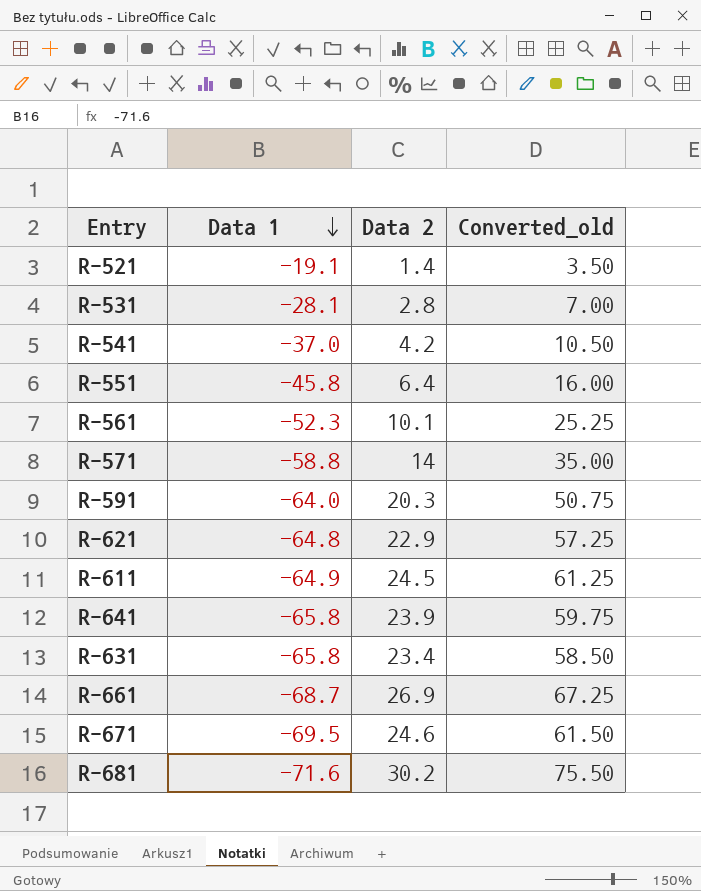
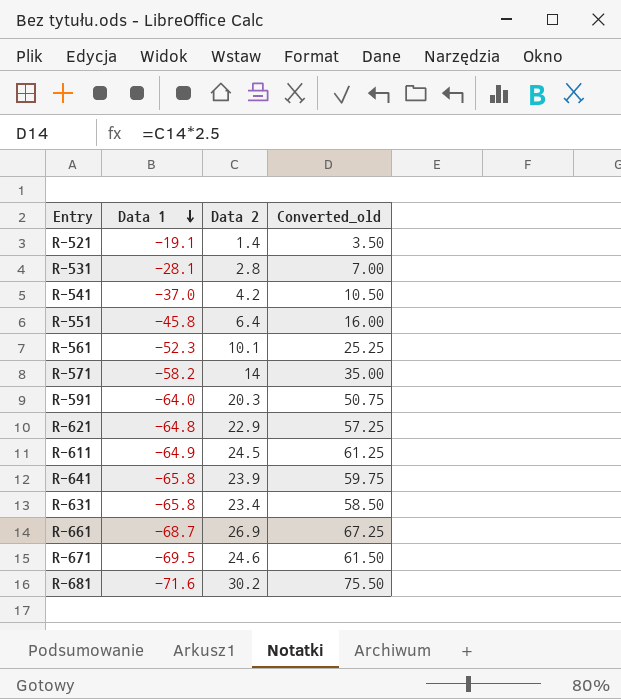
R-571 | Data 1: -58.8 -> -58.2

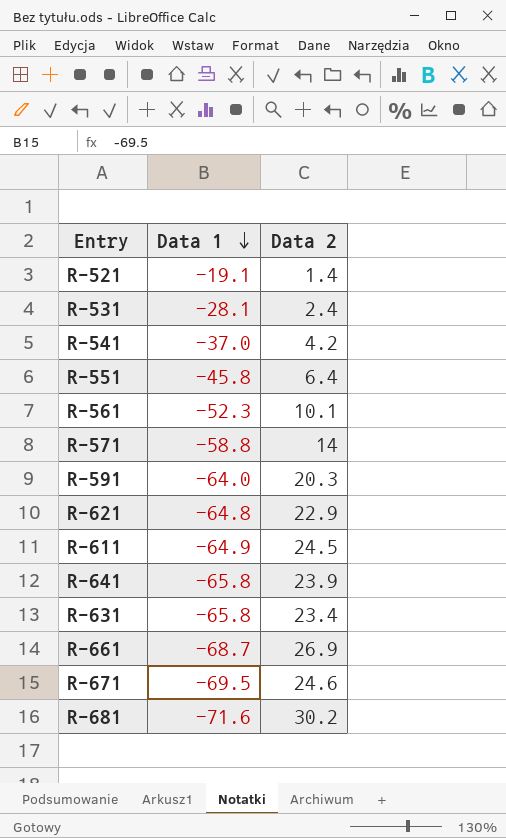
column Converted_old | formula: [Data 2] * 2.5 -> none
R-531 | Data 2: 2.8 -> 2.4
R-571 | Data 1: -58.2 -> -58.8

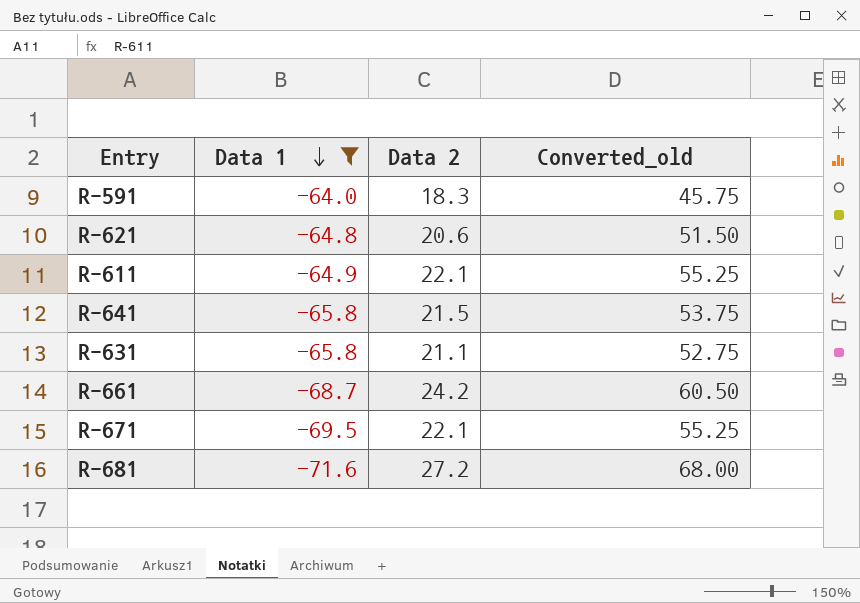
filter: none -> Data 1 <= -64.0
column Converted_old | formula: none -> [Data 2] * 2.5
R-591 | Data 2: 20.3 -> 18.3
R-621 | Data 2: 22.9 -> 20.6
R-611 | Data 2: 24.5 -> 22.1
R-641 | Data 2: 23.9 -> 21.5
R-631 | Data 2: 23.4 -> 21.1
R-661 | Data 2: 26.9 -> 24.2
R-671 | Data 2: 24.6 -> 22.1
R-681 | Data 2: 30.2 -> 27.2

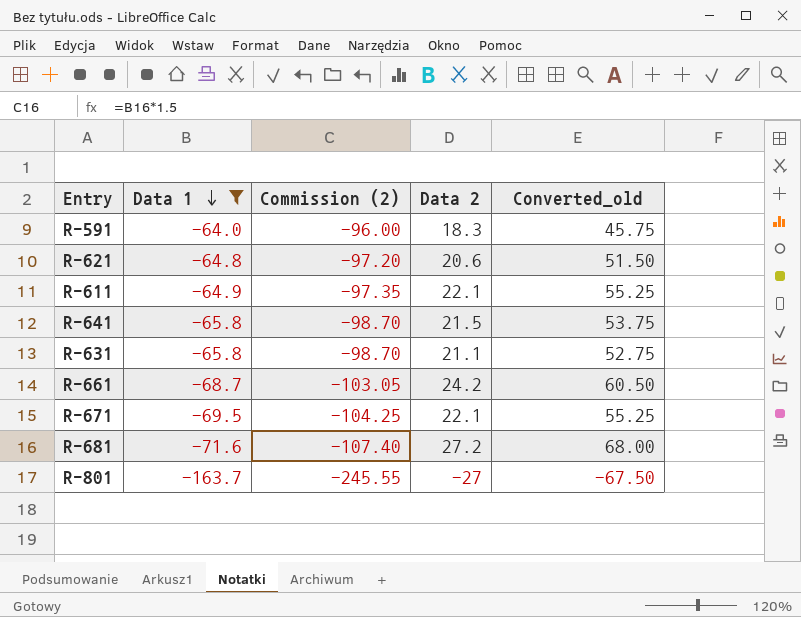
column Commission (2) | formula: none -> [Data 1] * 1.5
row R-801: none -> -163.7 | -245.55 | -27 | -67.50

